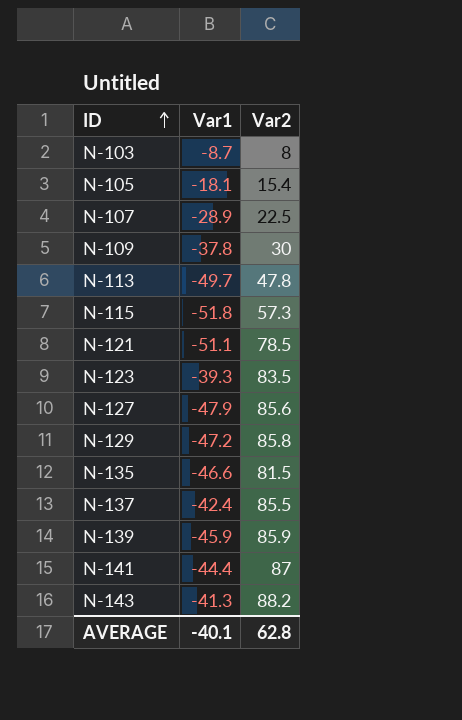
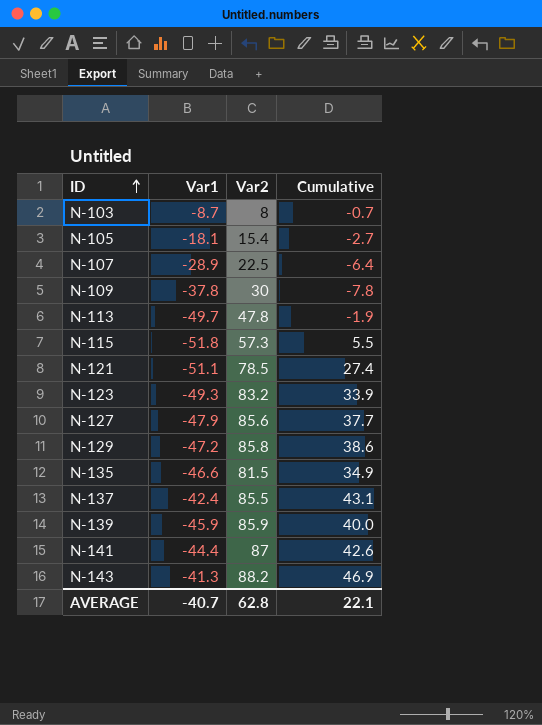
column Cumulative | formula: none -> [Var1] + [Var2]
N-123 | Var1: -39.3 -> -49.3
N-123 | Var2: 83.5 -> 83.2
AVERAGE | Var1: -40.1 -> -40.7

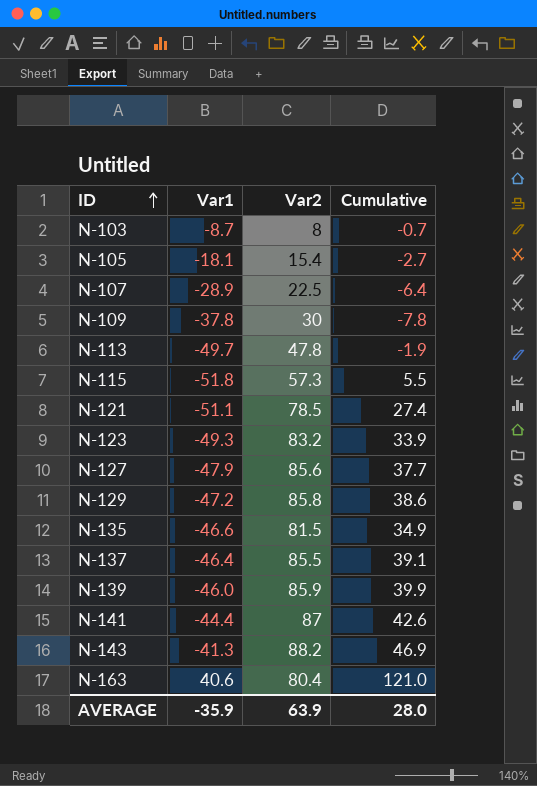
N-137 | Var1: -42.4 -> -46.4
N-137 | Cumulative: 43.1 -> 39.1
N-139 | Var1: -45.9 -> -46.0
N-139 | Cumulative: 40.0 -> 39.9
row N-163: none -> 40.6 | 80.4 | 121.0
AVERAGE | Var1: -40.7 -> -35.9
AVERAGE | Var2: 62.8 -> 63.9
AVERAGE | Cumulative: 22.1 -> 28.0

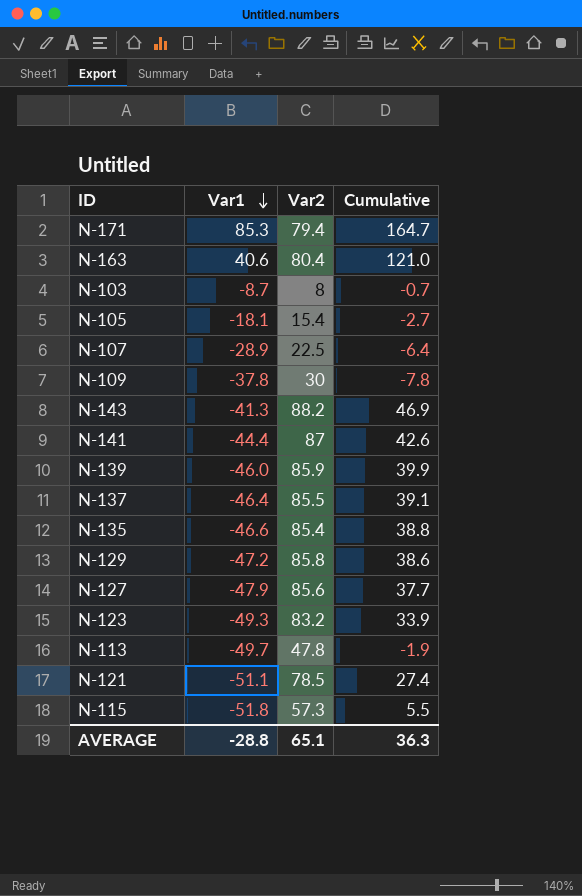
row order: ID ascending -> Var1 descending
row N-171: none -> 85.3 | 79.4 | 164.7
N-135 | Var2: 81.5 -> 85.4
N-135 | Cumulative: 34.9 -> 38.8
AVERAGE | Var1: -35.9 -> -28.8
AVERAGE | Var2: 63.9 -> 65.1
AVERAGE | Cumulative: 28.0 -> 36.3

